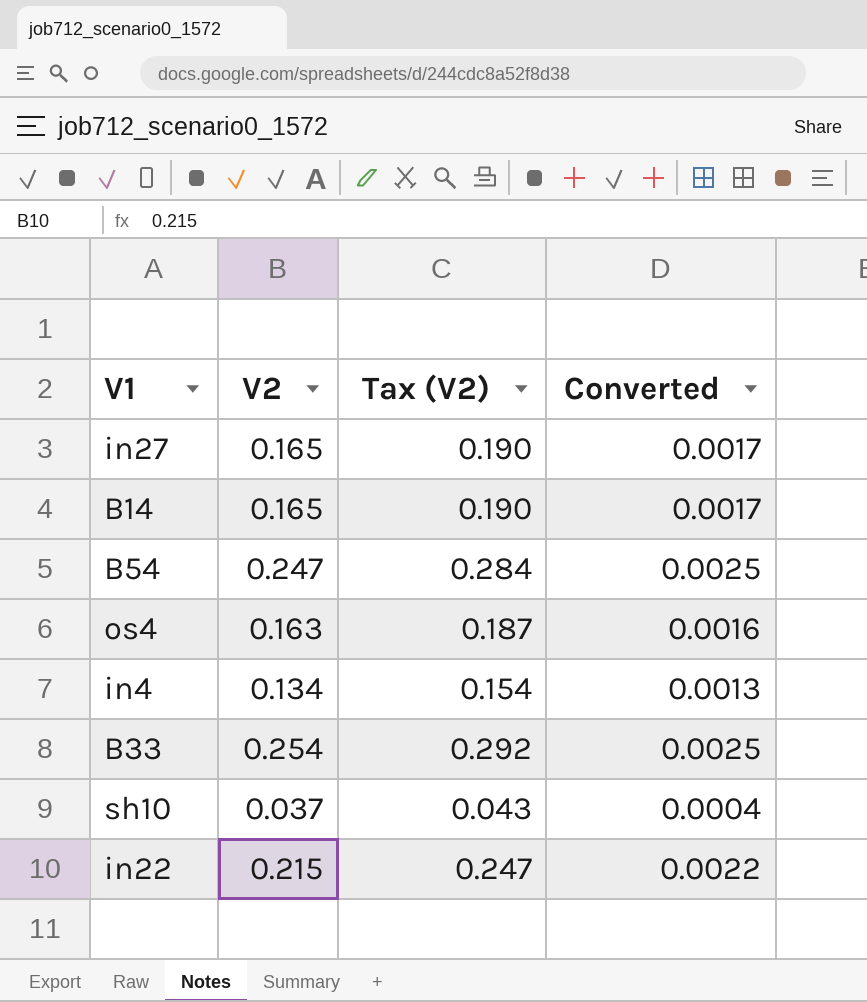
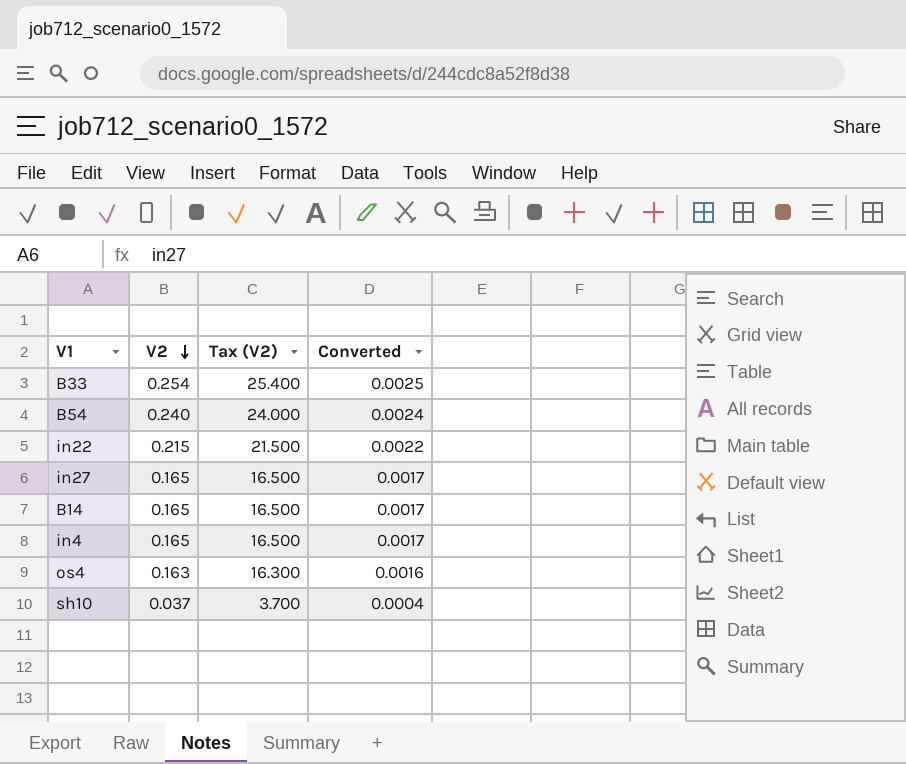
row order: none -> V2 descending
column Tax (V2) | formula: [V2] * 1.15 -> [V2] * 100
B54 | V2: 0.247 -> 0.240
B54 | Converted: 0.0025 -> 0.0024
in4 | V2: 0.134 -> 0.165
in4 | Converted: 0.0013 -> 0.0017

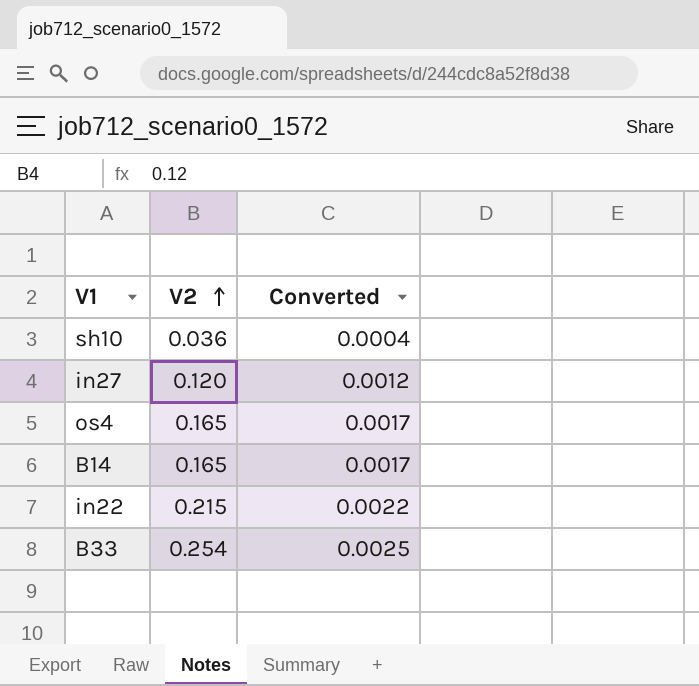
row order: V2 descending -> V2 ascending
column Tax (V2) | formula: [V2] * 100 -> none
row B54: 0.240 | 24.000 | 0.0024 -> none
row in4: 0.165 | 16.500 | 0.0017 -> none
sh10 | V2: 0.037 -> 0.036
in27 | V2: 0.165 -> 0.120
in27 | Converted: 0.0017 -> 0.0012
os4 | V2: 0.163 -> 0.165
os4 | Converted: 0.0016 -> 0.0017

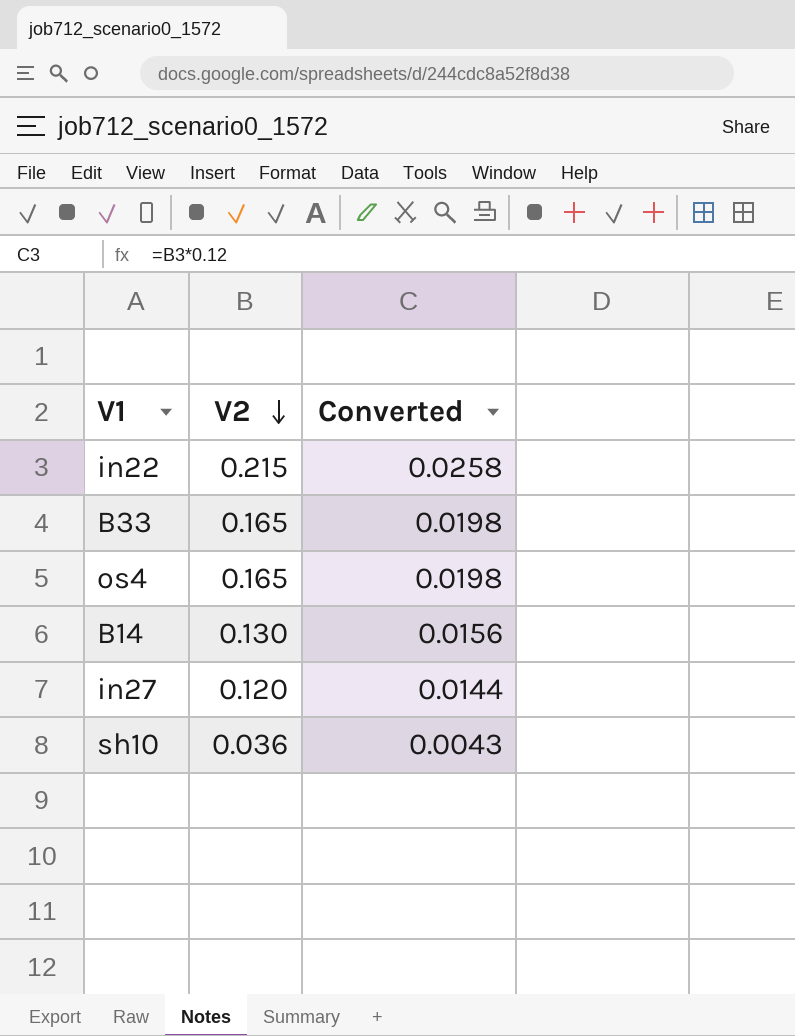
row order: V2 ascending -> V2 descending
column Converted | formula: [V2] * 0.01 -> [V2] * 0.12
B33 | V2: 0.254 -> 0.165
B14 | V2: 0.165 -> 0.130

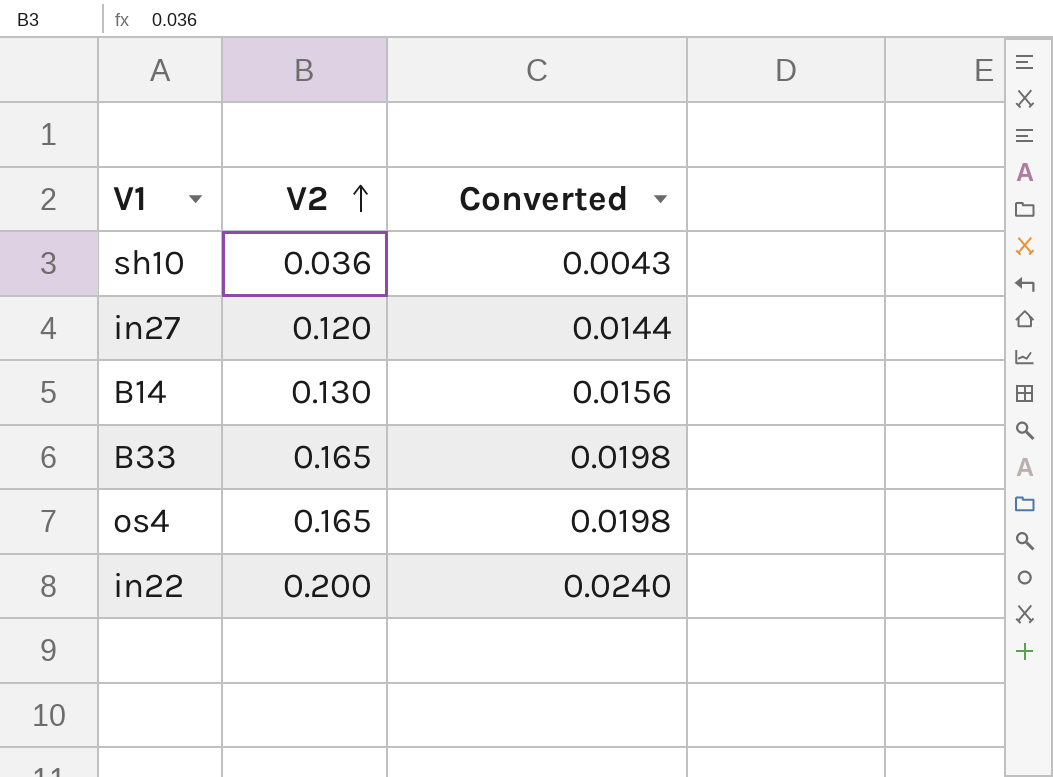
row order: V2 descending -> V2 ascending
in22 | V2: 0.215 -> 0.200
in22 | Converted: 0.0258 -> 0.0240

